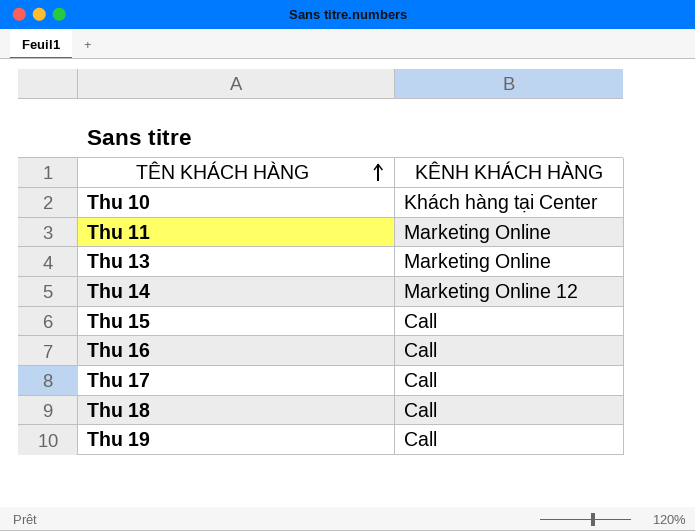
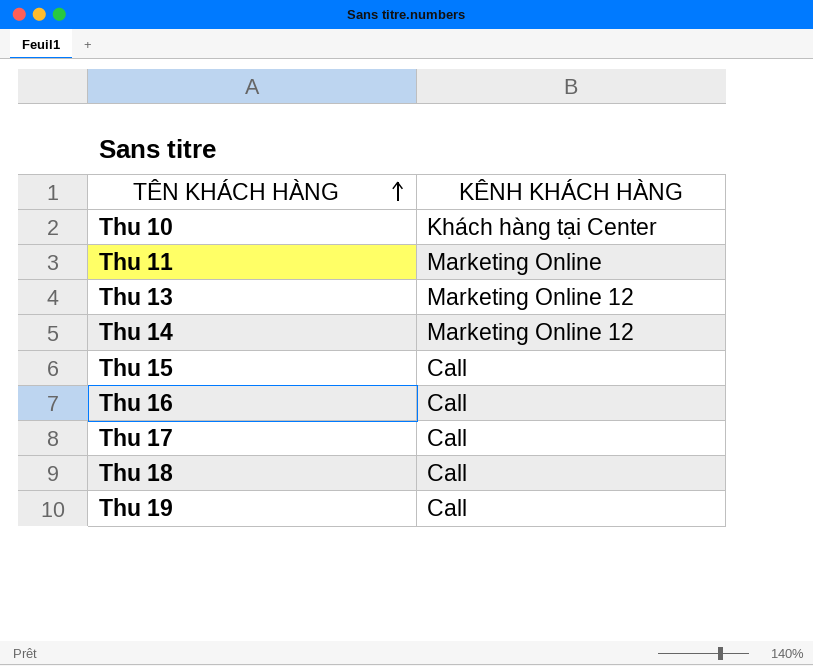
Thu 13 | KÊNH KHÁCH HÀNG: Marketing Online -> Marketing Online 12

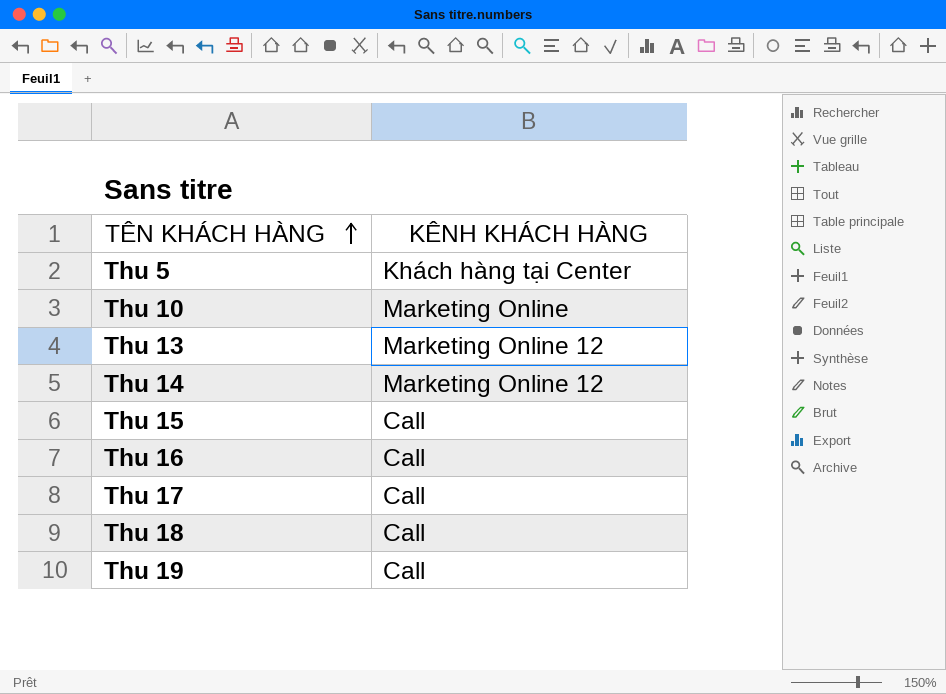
row Thu 11: Marketing Online -> none
row Thu 5: none -> Khách hàng tại Center
Thu 10 | KÊNH KHÁCH HÀNG: Khách hàng tại Center -> Marketing Online

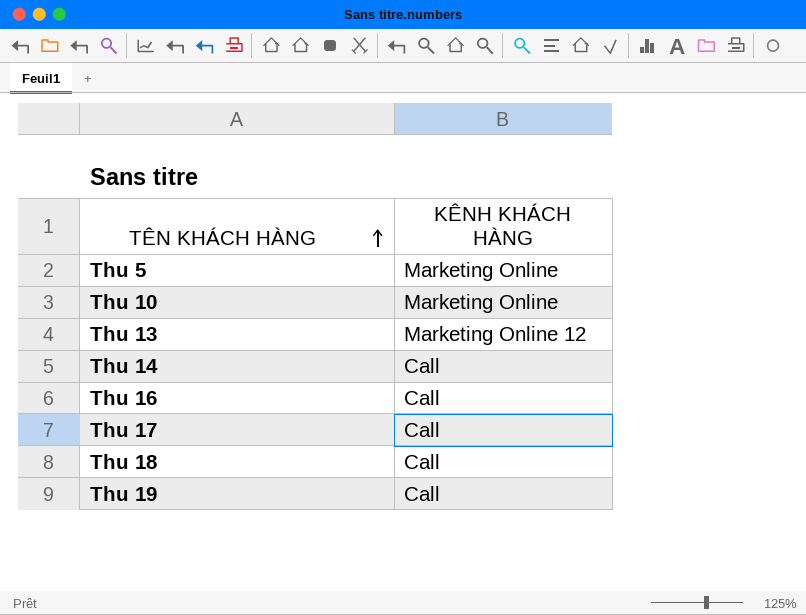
row Thu 15: Call -> none
Thu 5 | KÊNH KHÁCH HÀNG: Khách hàng tại Center -> Marketing Online
Thu 14 | KÊNH KHÁCH HÀNG: Marketing Online 12 -> Call

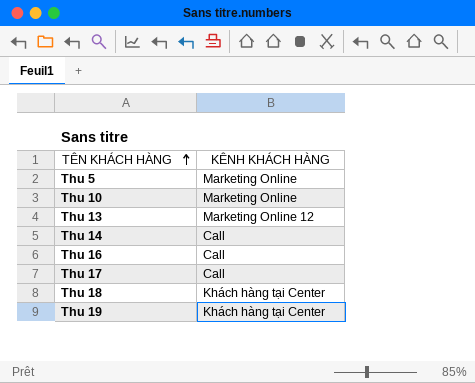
Thu 18 | KÊNH KHÁCH HÀNG: Call -> Khách hàng tại Center
Thu 19 | KÊNH KHÁCH HÀNG: Call -> Khách hàng tại Center

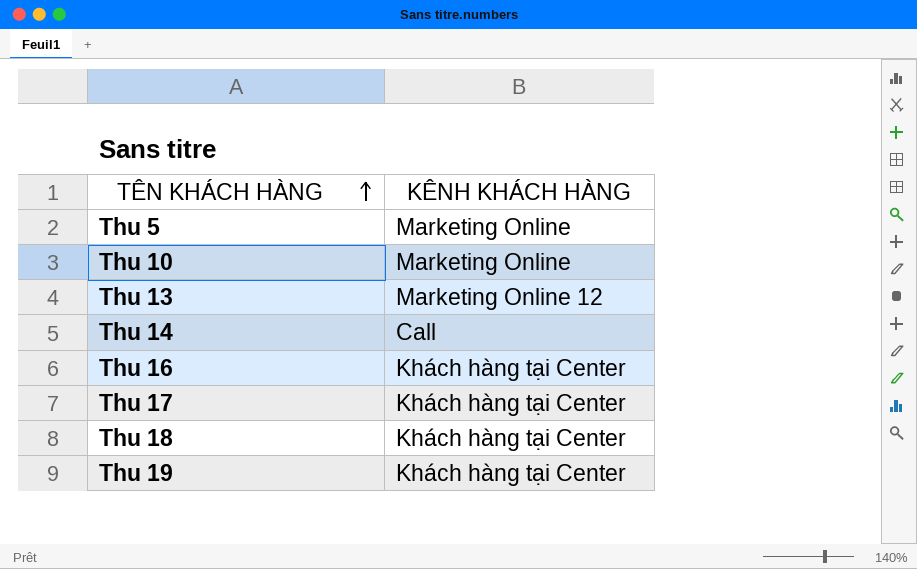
Thu 16 | KÊNH KHÁCH HÀNG: Call -> Khách hàng tại Center
Thu 17 | KÊNH KHÁCH HÀNG: Call -> Khách hàng tại Center

